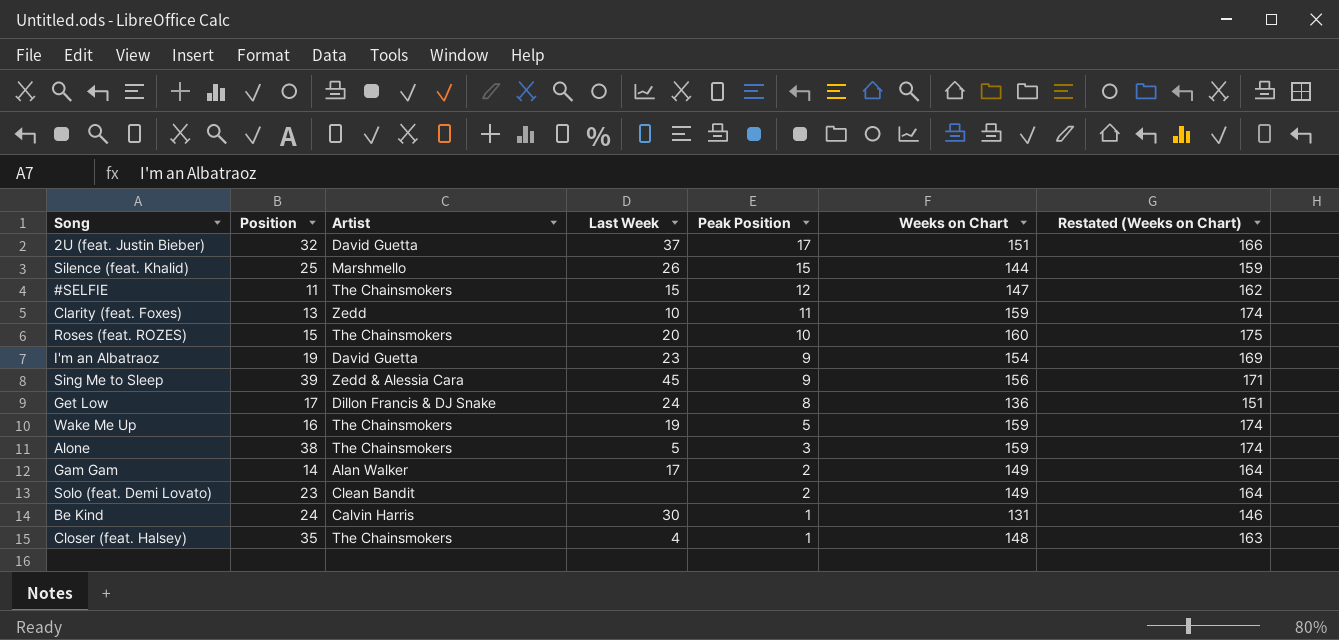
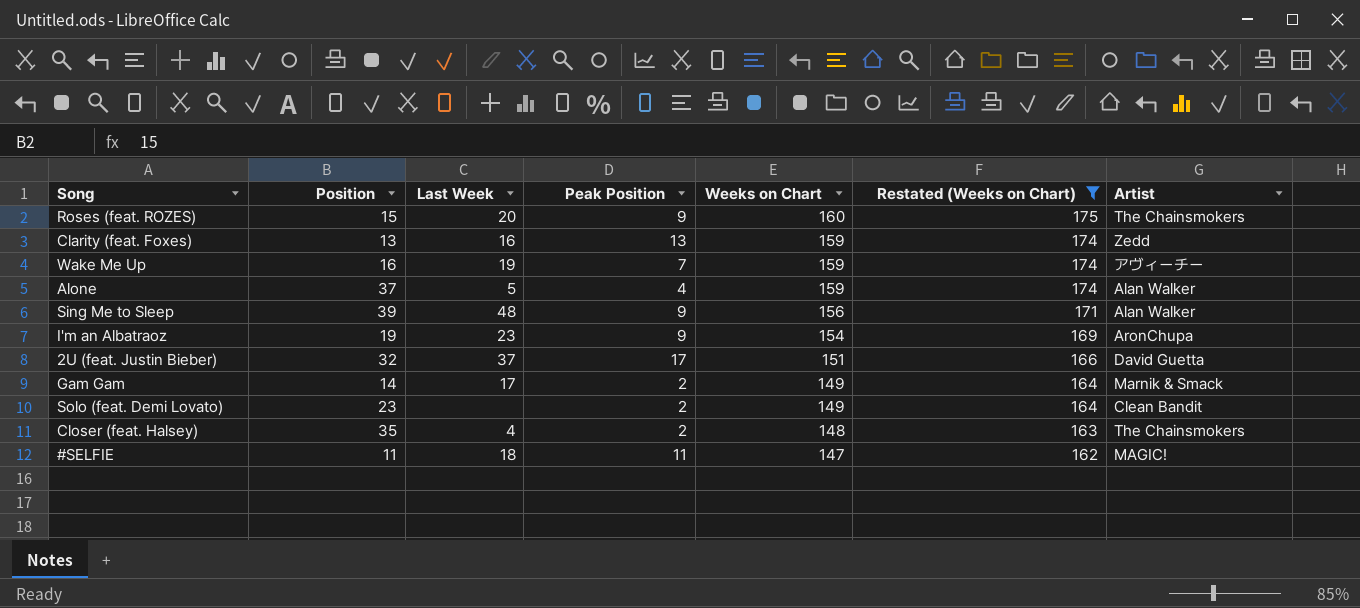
filter: none -> Restated (Weeks on Chart) >= 162
row order: Peak Position descending -> Weeks on Chart descending
column Artist | position: 3 -> 7
Roses (feat. ROZES) | Peak Position: 10 -> 9
Clarity (feat. Foxes) | Last Week: 10 -> 16
Clarity (feat. Foxes) | Peak Position: 11 -> 13
Wake Me Up | Peak Position: 5 -> 7
Wake Me Up | Artist: The Chainsmokers -> アヴィーチー
Alone | Position: 38 -> 37
Alone | Peak Position: 3 -> 4
Alone | Artist: The Chainsmokers -> Alan Walker
Sing Me to Sleep | Last Week: 45 -> 48
Sing Me to Sleep | Artist: Zedd & Alessia Cara -> Alan Walker
I'm an Albatraoz | Artist: David Guetta -> AronChupa
Gam Gam | Artist: Alan Walker -> Marnik & Smack
Closer (feat. Halsey) | Peak Position: 1 -> 2
#SELFIE | Last Week: 15 -> 18
#SELFIE | Peak Position: 12 -> 11
#SELFIE | Artist: The Chainsmokers -> MAGIC!

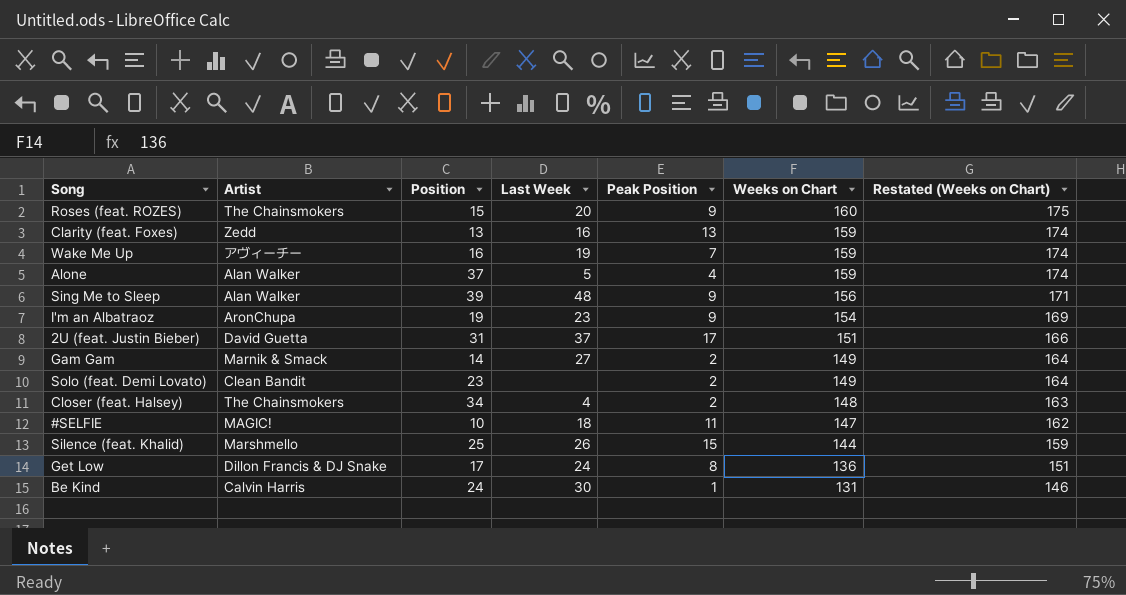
filter: Restated (Weeks on Chart) >= 162 -> none
column Artist | position: 7 -> 2
2U (feat. Justin Bieber) | Position: 32 -> 31
Gam Gam | Last Week: 17 -> 27
Closer (feat. Halsey) | Position: 35 -> 34
#SELFIE | Position: 11 -> 10

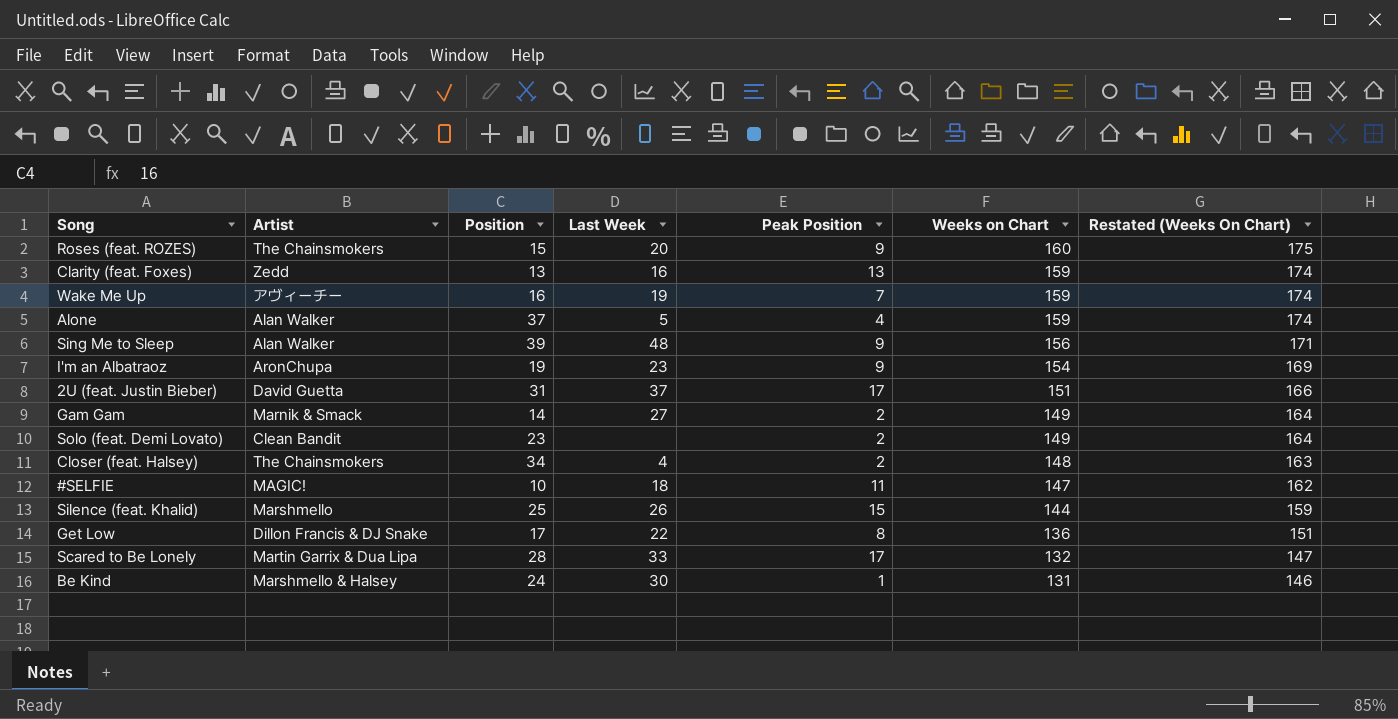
column name: Restated (Weeks on Chart) -> Restated (Weeks On Chart)
Get Low | Last Week: 24 -> 22
row Scared to Be Lonely: none -> Martin Garrix & Dua Lipa | 28 | 33 | 17 | 132 | 147
Be Kind | Artist: Calvin Harris -> Marshmello & Halsey

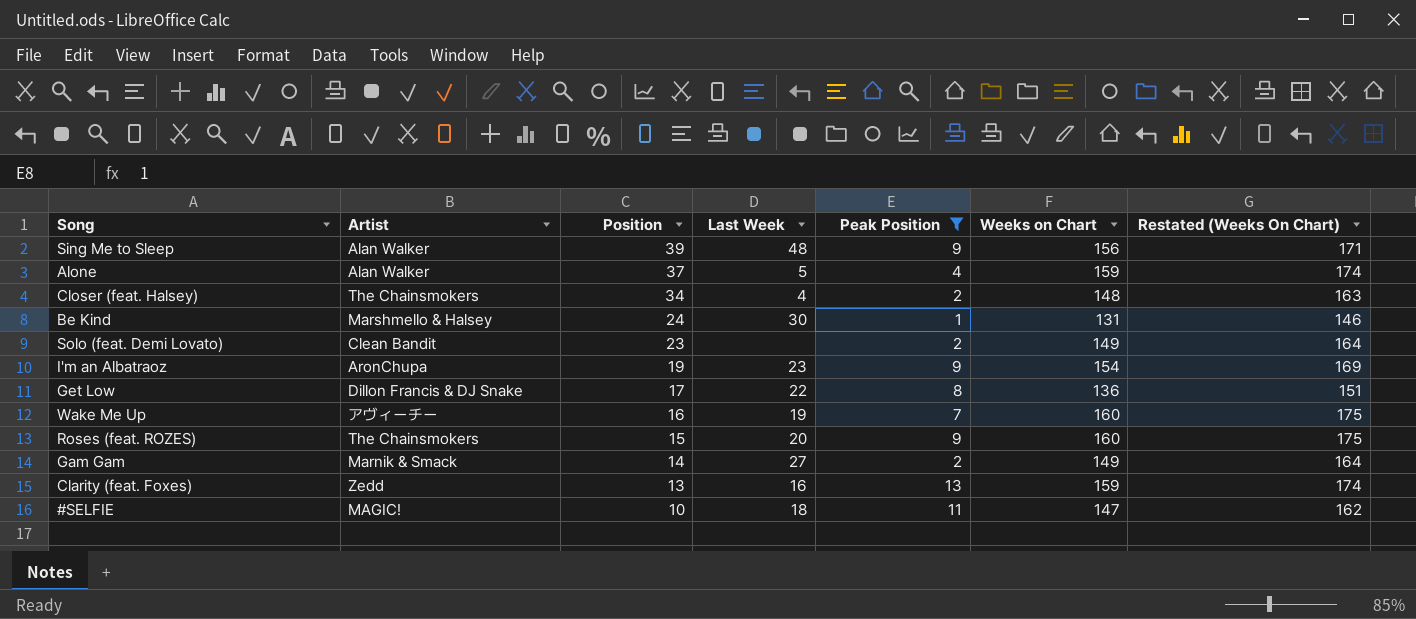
filter: none -> Peak Position <= 13
row order: Weeks on Chart descending -> Position descending
Wake Me Up | Weeks on Chart: 159 -> 160
Wake Me Up | Restated (Weeks On Chart): 174 -> 175

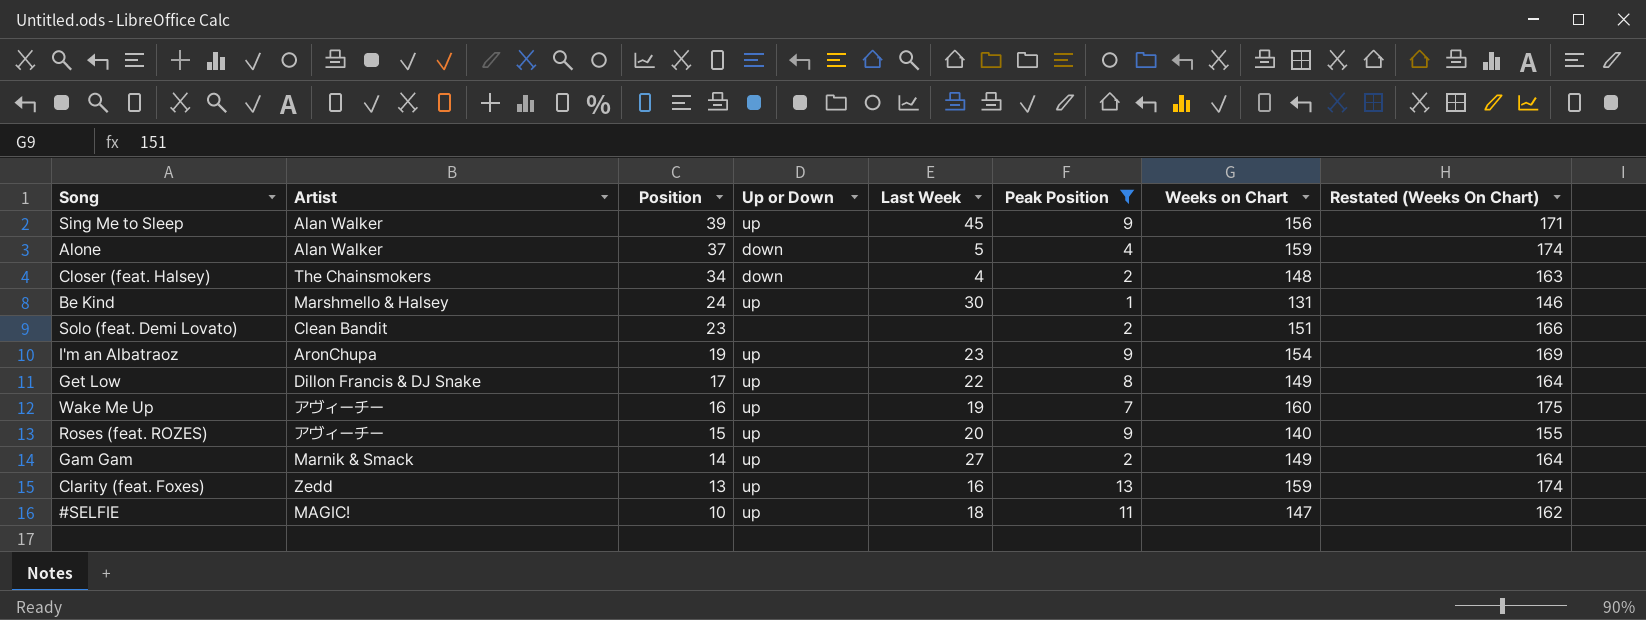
column Up or Down | position: none -> 4
Sing Me to Sleep | Last Week: 48 -> 45
Solo (feat. Demi Lovato) | Weeks on Chart: 149 -> 151
Solo (feat. Demi Lovato) | Restated (Weeks On Chart): 164 -> 166
Get Low | Weeks on Chart: 136 -> 149
Get Low | Restated (Weeks On Chart): 151 -> 164
Roses (feat. ROZES) | Artist: The Chainsmokers -> アヴィーチー
Roses (feat. ROZES) | Weeks on Chart: 160 -> 140
Roses (feat. ROZES) | Restated (Weeks On Chart): 175 -> 155

